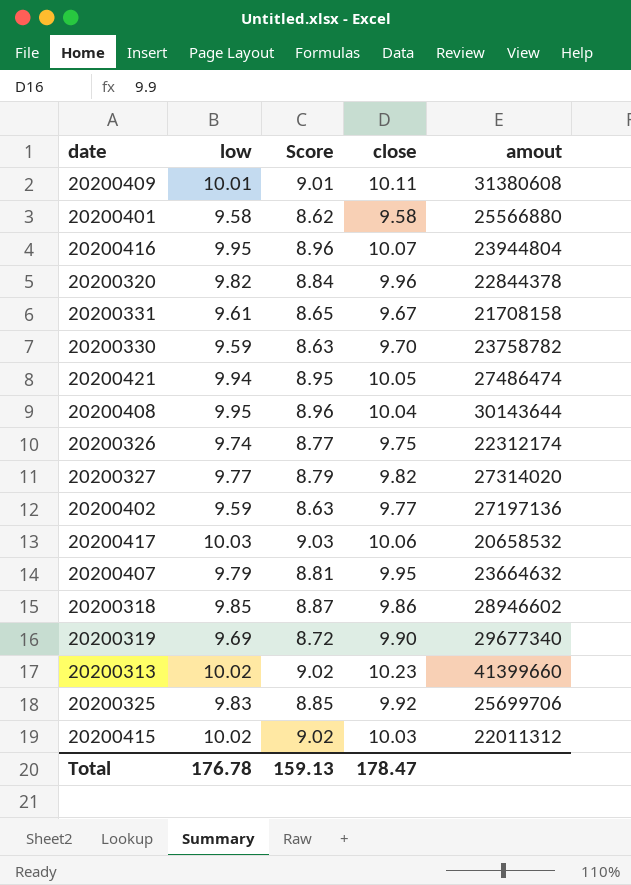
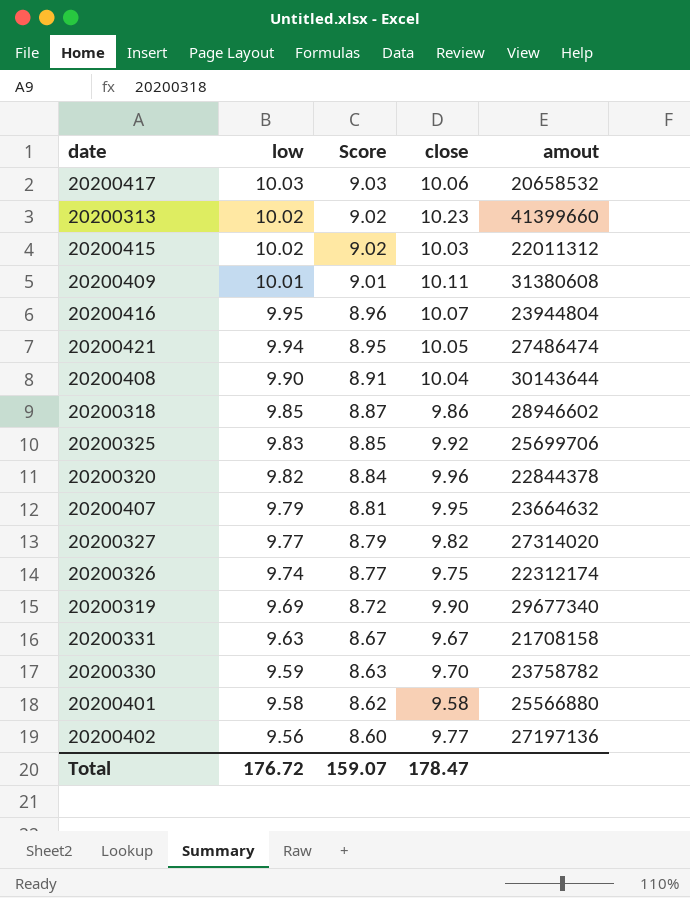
row order: none -> low descending
20200408 | low: 9.95 -> 9.90
20200408 | Score: 8.96 -> 8.91
20200331 | low: 9.61 -> 9.63
20200331 | Score: 8.65 -> 8.67
20200402 | low: 9.59 -> 9.56
20200402 | Score: 8.63 -> 8.60
Total | low: 176.78 -> 176.72
Total | Score: 159.13 -> 159.07

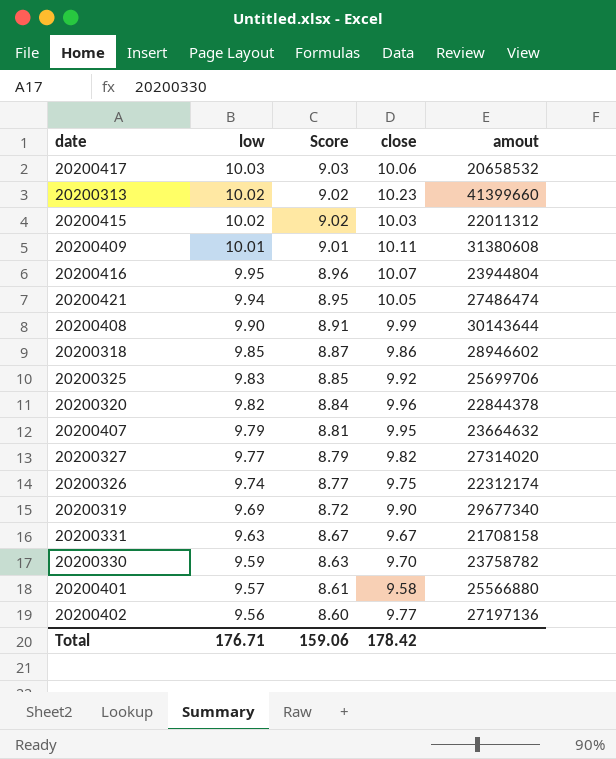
20200408 | close: 10.04 -> 9.99
20200401 | low: 9.58 -> 9.57
20200401 | Score: 8.62 -> 8.61
Total | low: 176.72 -> 176.71
Total | Score: 159.07 -> 159.06
Total | close: 178.47 -> 178.42

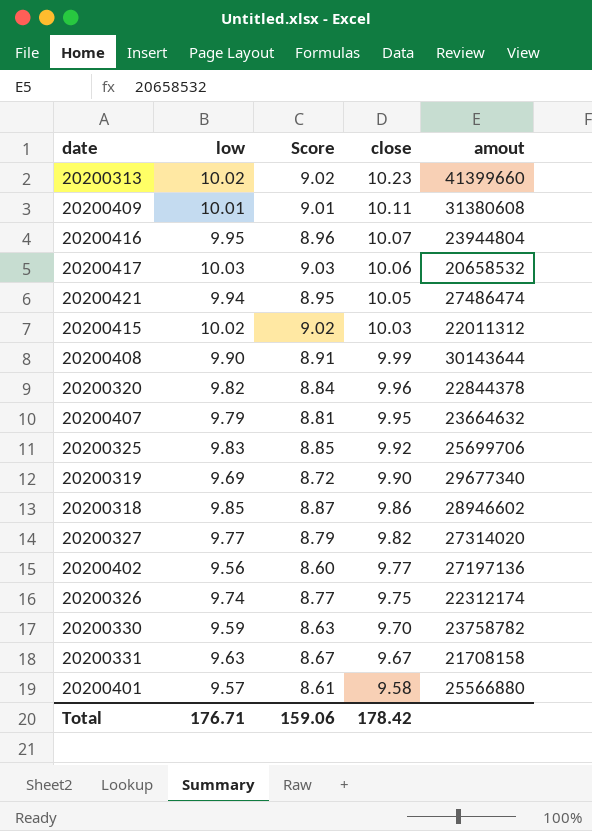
row order: low descending -> close descending

